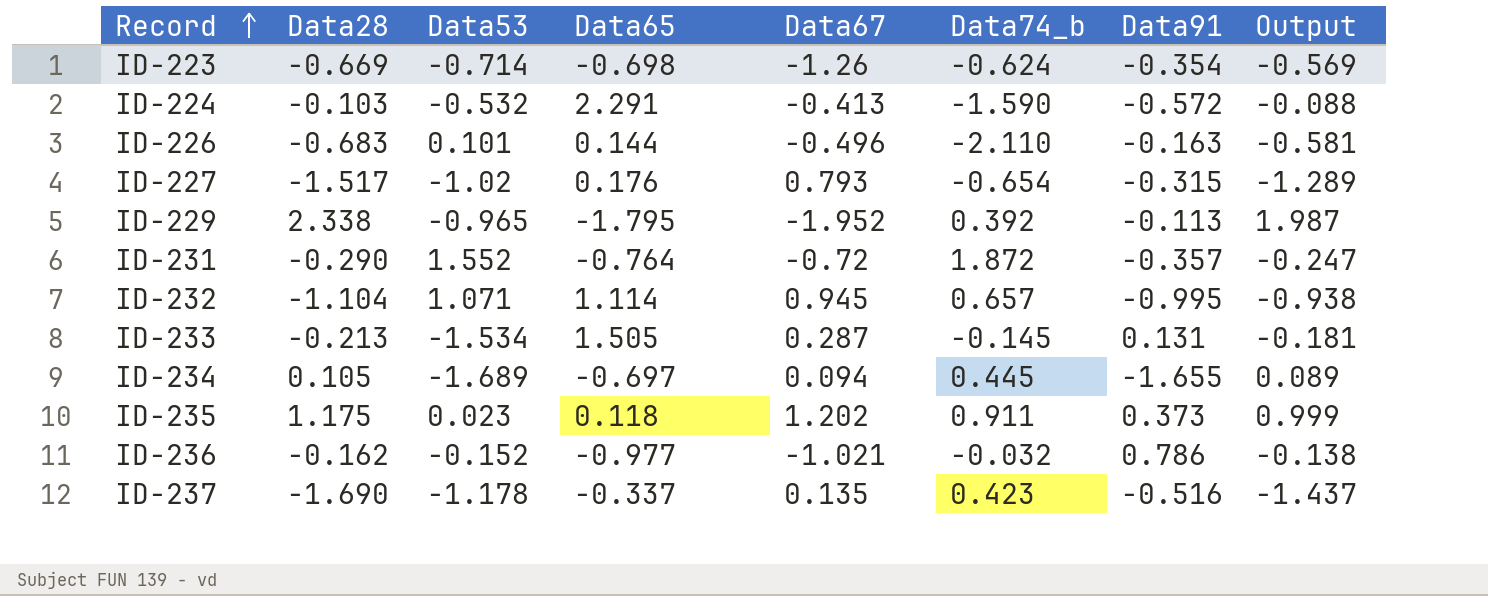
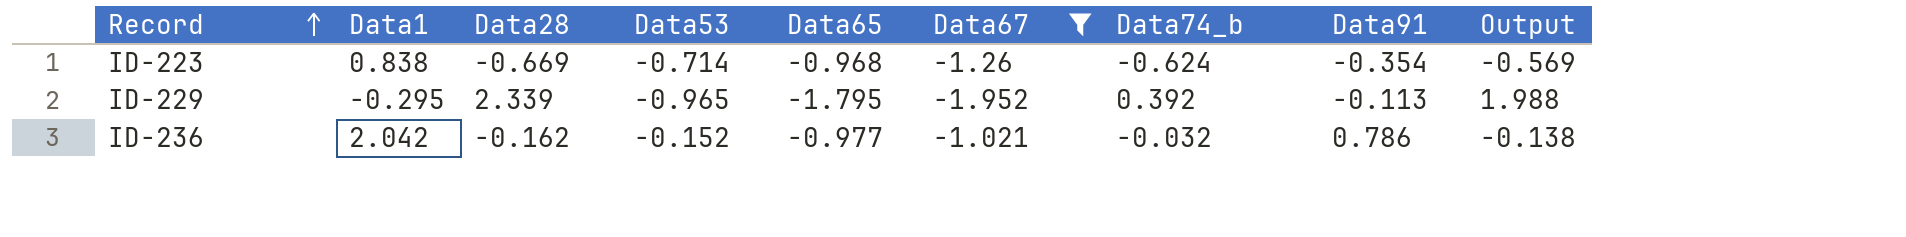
filter: none -> Data67 <= -1.021
column Data1 | position: none -> 2
ID-223 | Data65: -0.698 -> -0.968
ID-229 | Data28: 2.338 -> 2.339
ID-229 | Output: 1.987 -> 1.988

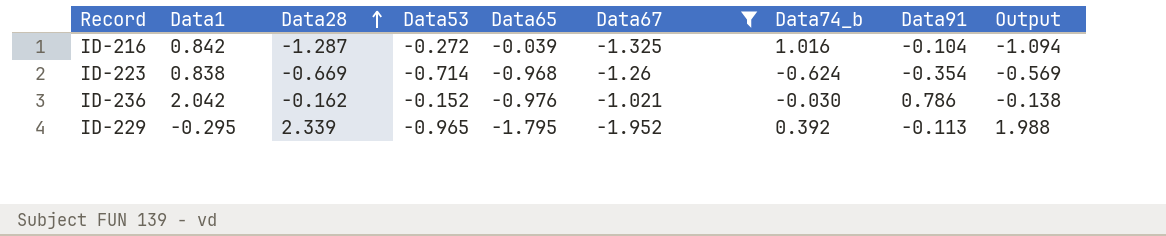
row order: Record ascending -> Data28 ascending
row ID-216: none -> 0.842 | -1.287 | -0.272 | -0.039 | -1.325 | 1.016 | -0.104 | -1.094
ID-236 | Data65: -0.977 -> -0.976
ID-236 | Data74_b: -0.032 -> -0.030

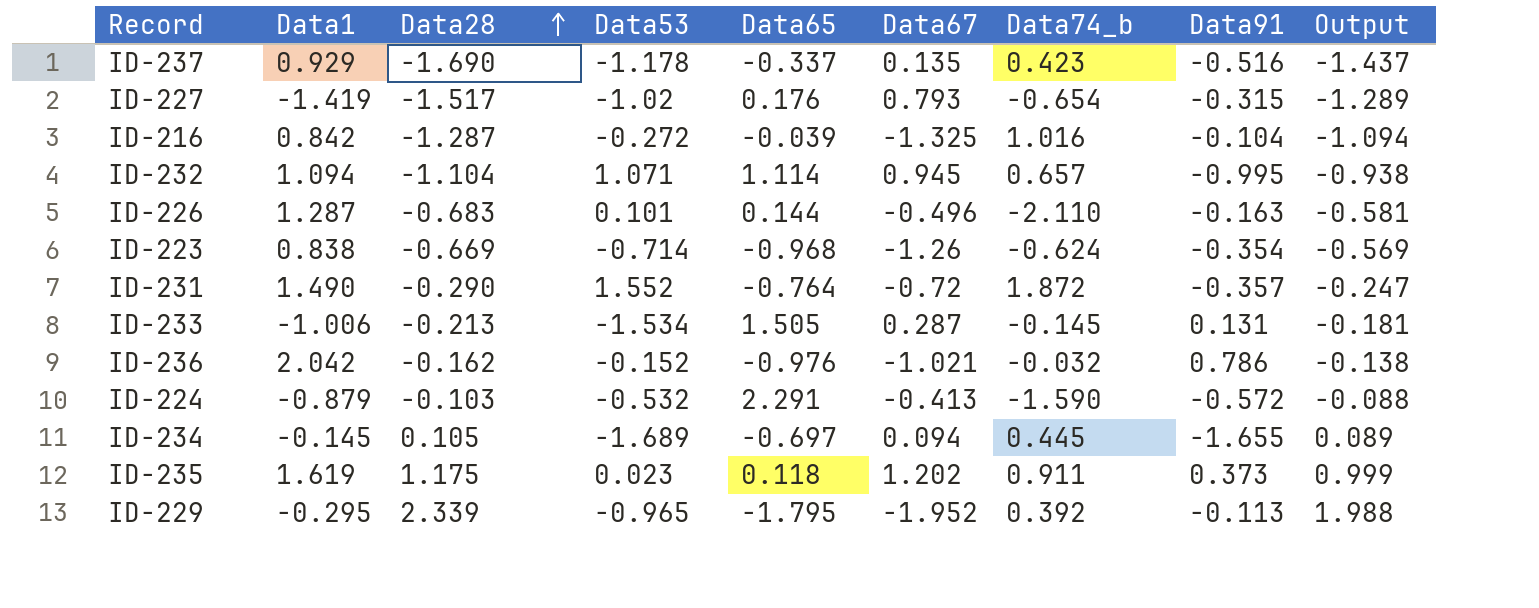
filter: Data67 <= -1.021 -> none
ID-236 | Data74_b: -0.030 -> -0.032

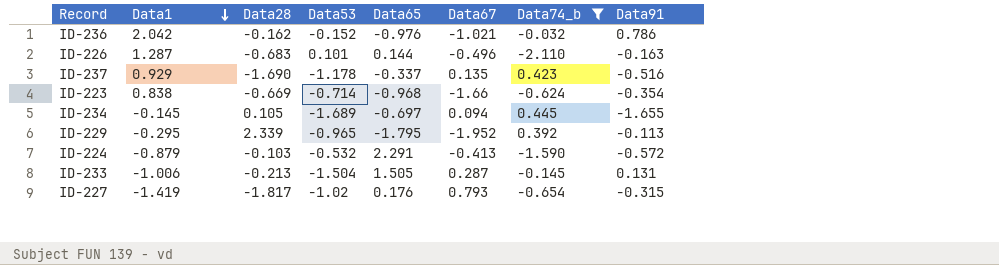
filter: none -> Data74_b <= 0.445
row order: Data28 ascending -> Data1 descending
column Output | formula: [Data28] * 0.85 -> none
ID-223 | Data67: -1.26 -> -1.66
ID-233 | Data53: -1.534 -> -1.504
ID-227 | Data28: -1.517 -> -1.817

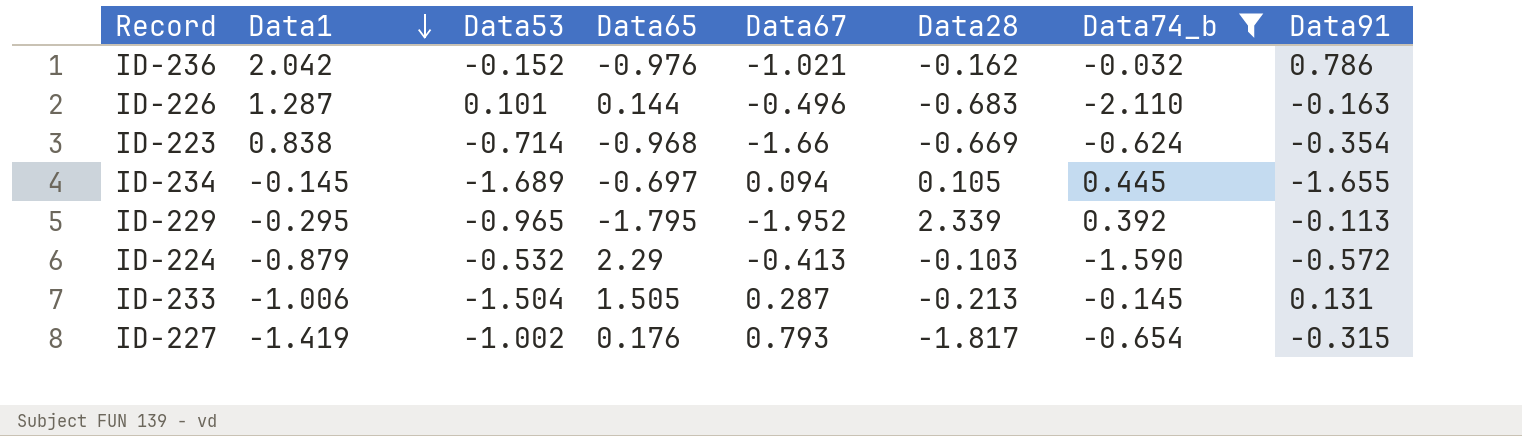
column Data28 | position: 3 -> 6
row ID-237: 0.929 | -1.690 | -1.178 | -0.337 | 0.135 | 0.423 | -0.516 -> none
ID-224 | Data65: 2.291 -> 2.29
ID-227 | Data53: -1.02 -> -1.002

